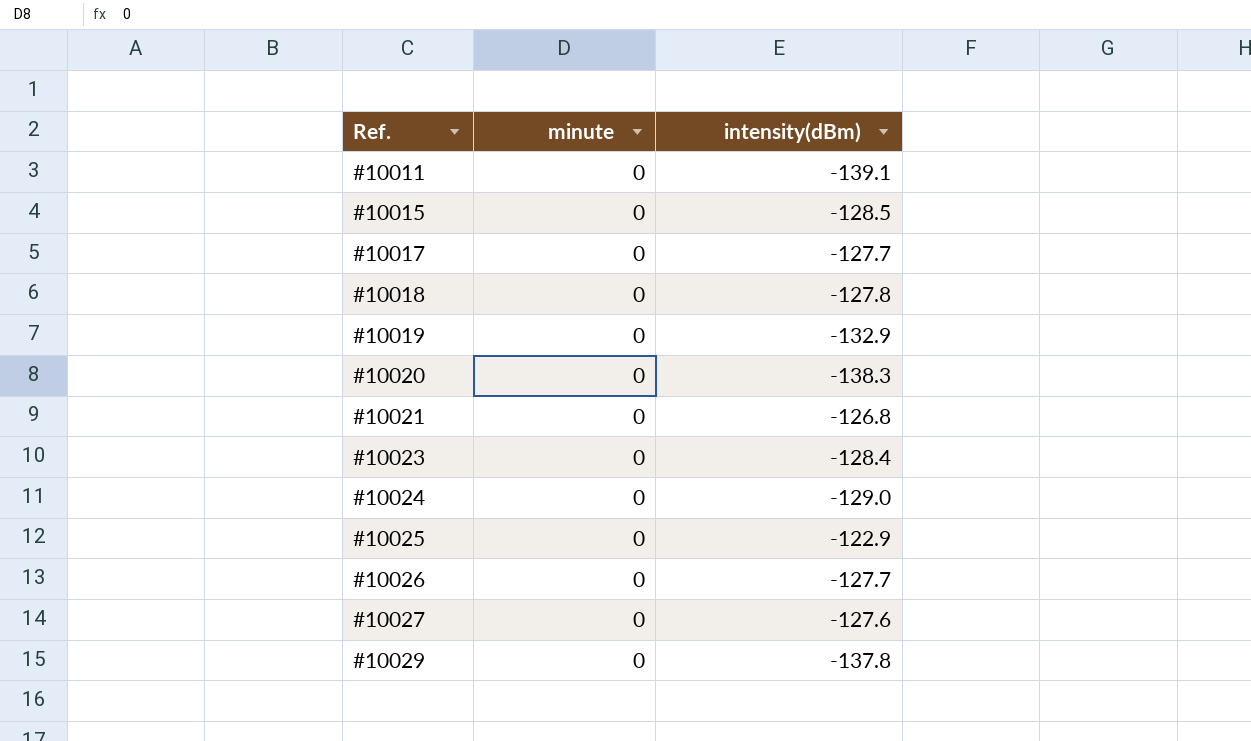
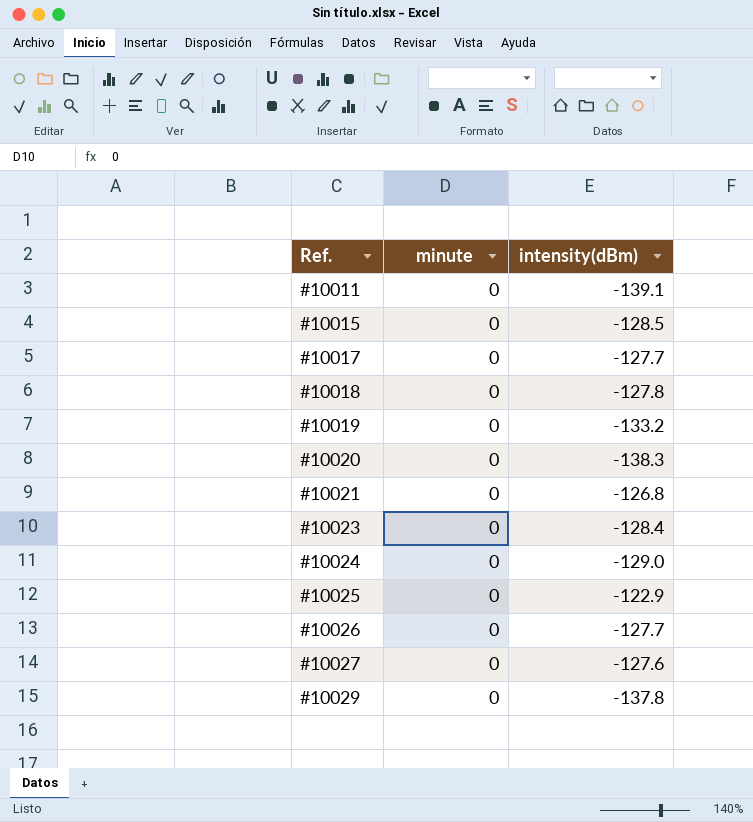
#10019 | intensity(dBm): -132.9 -> -133.2

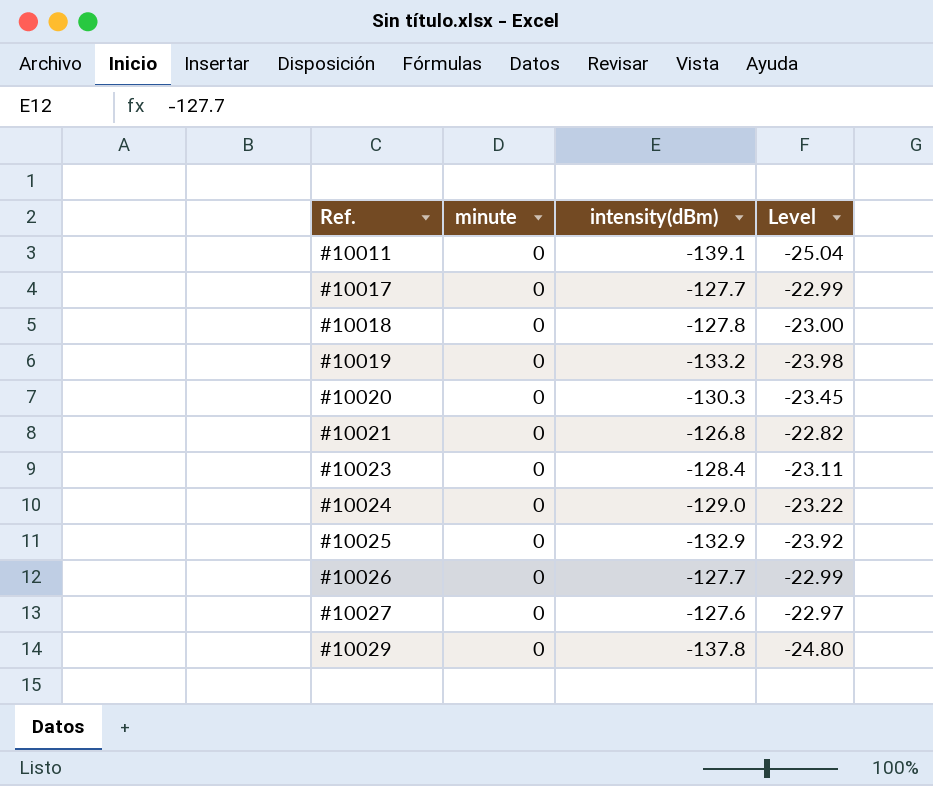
column Level | formula: none -> [intensity(dBm)] * 0.18
row #10015: 0 | -128.5 -> none
#10020 | intensity(dBm): -138.3 -> -130.3
#10025 | intensity(dBm): -122.9 -> -132.9

